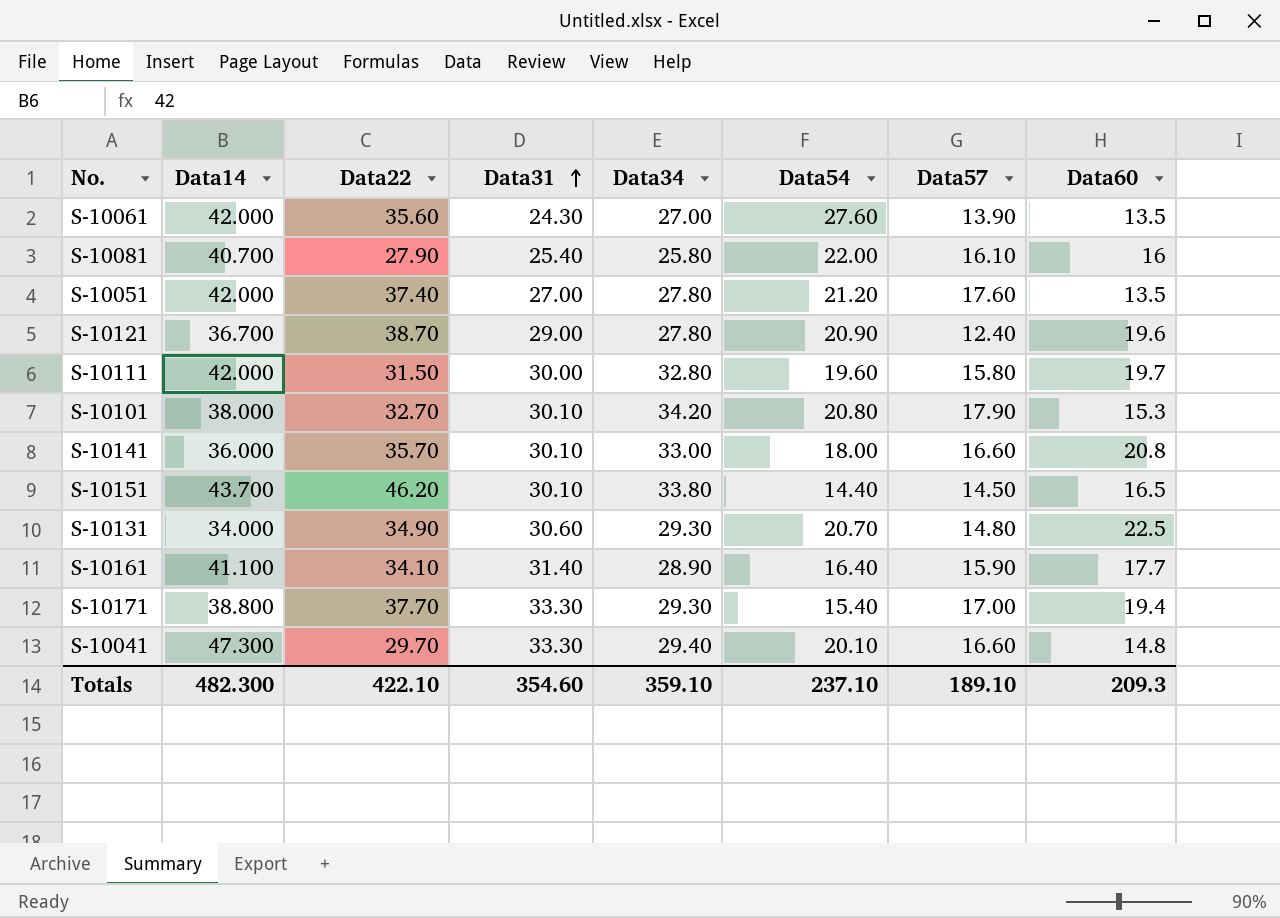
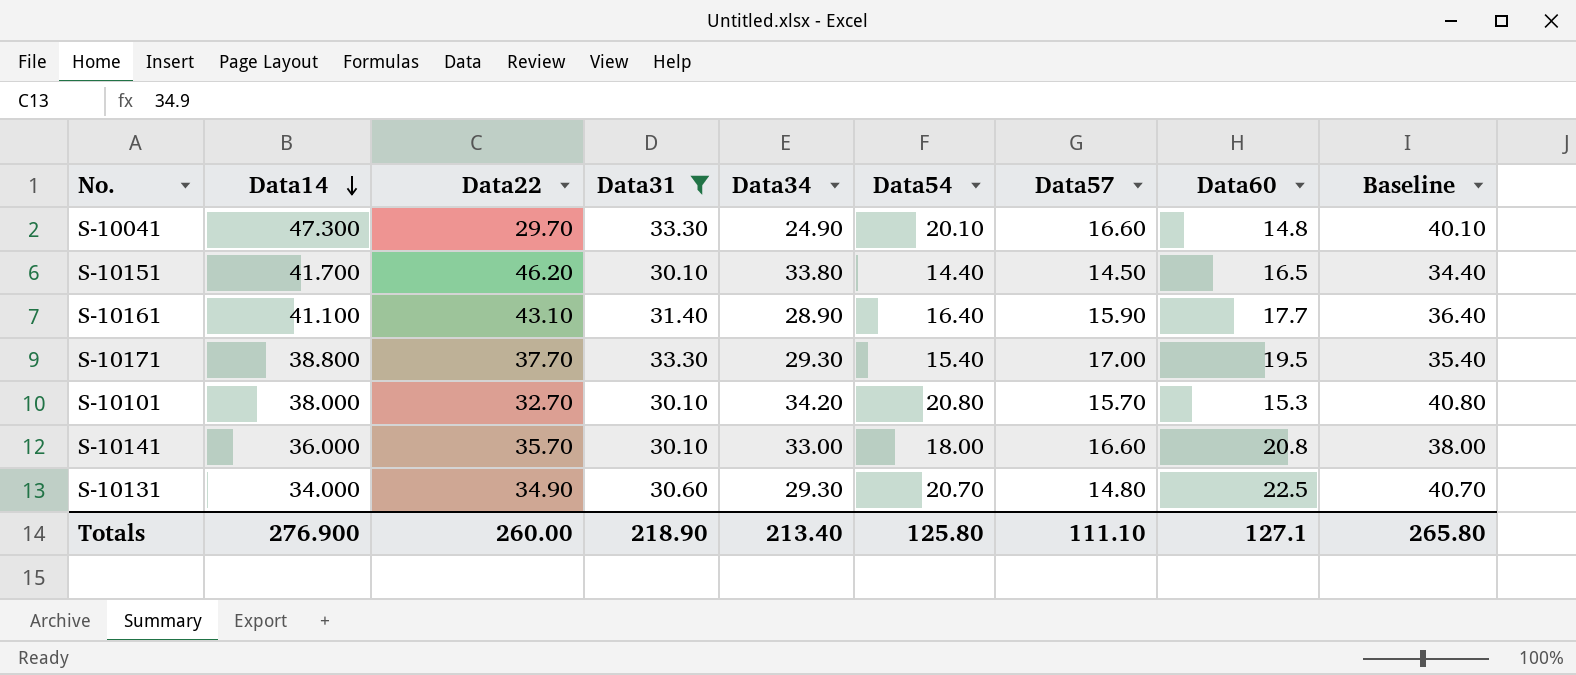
filter: none -> Data31 >= 30.10
row order: Data31 ascending -> Data14 descending
column Baseline | formula: none -> [Data54] + 20
S-10041 | Data34: 29.40 -> 24.90
S-10151 | Data14: 43.700 -> 41.700
S-10161 | Data22: 34.10 -> 43.10
S-10171 | Data60: 19.4 -> 19.5
S-10101 | Data57: 17.90 -> 15.70
Totals | Data14: 482.300 -> 276.900
Totals | Data22: 422.10 -> 260.00
Totals | Data31: 354.60 -> 218.90
Totals | Data34: 359.10 -> 213.40
Totals | Data54: 237.10 -> 125.80
Totals | Data57: 189.10 -> 111.10
Totals | Data60: 209.3 -> 127.1

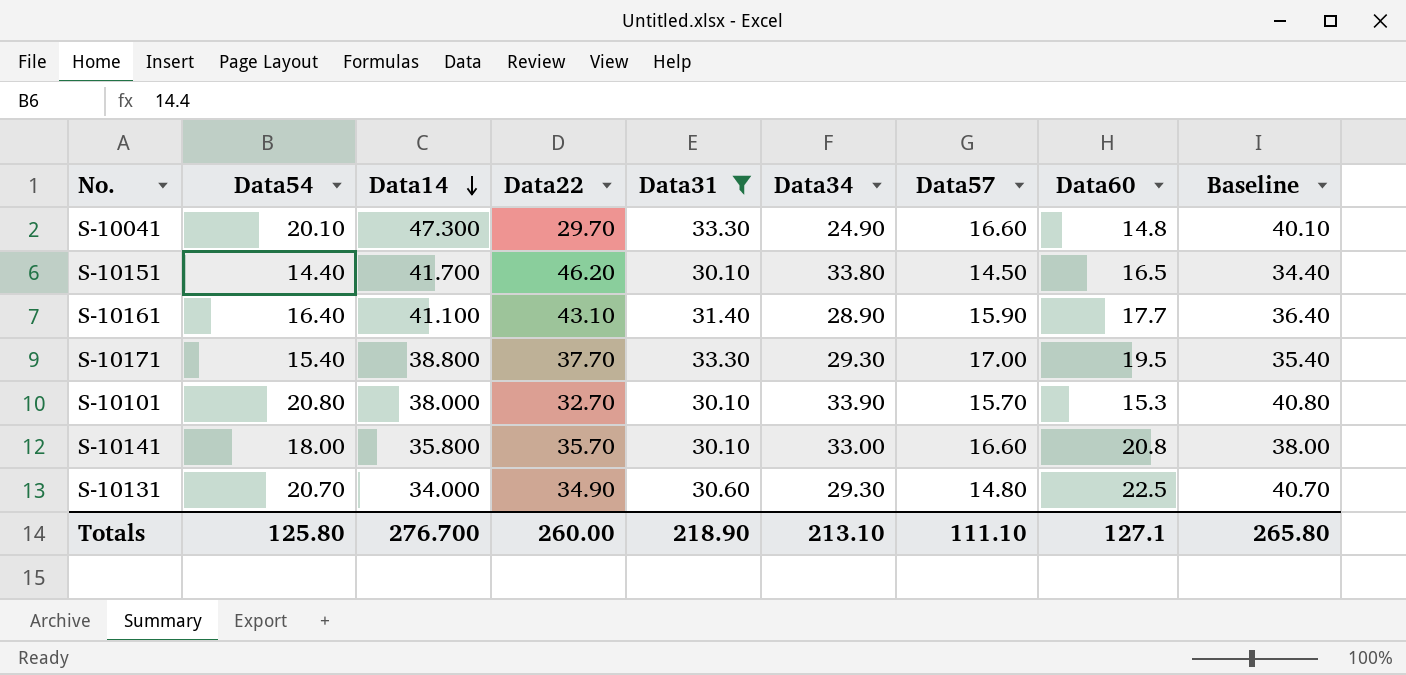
column Data54 | position: 6 -> 2
S-10101 | Data34: 34.20 -> 33.90
S-10141 | Data14: 36.000 -> 35.800
Totals | Data14: 276.900 -> 276.700
Totals | Data34: 213.40 -> 213.10

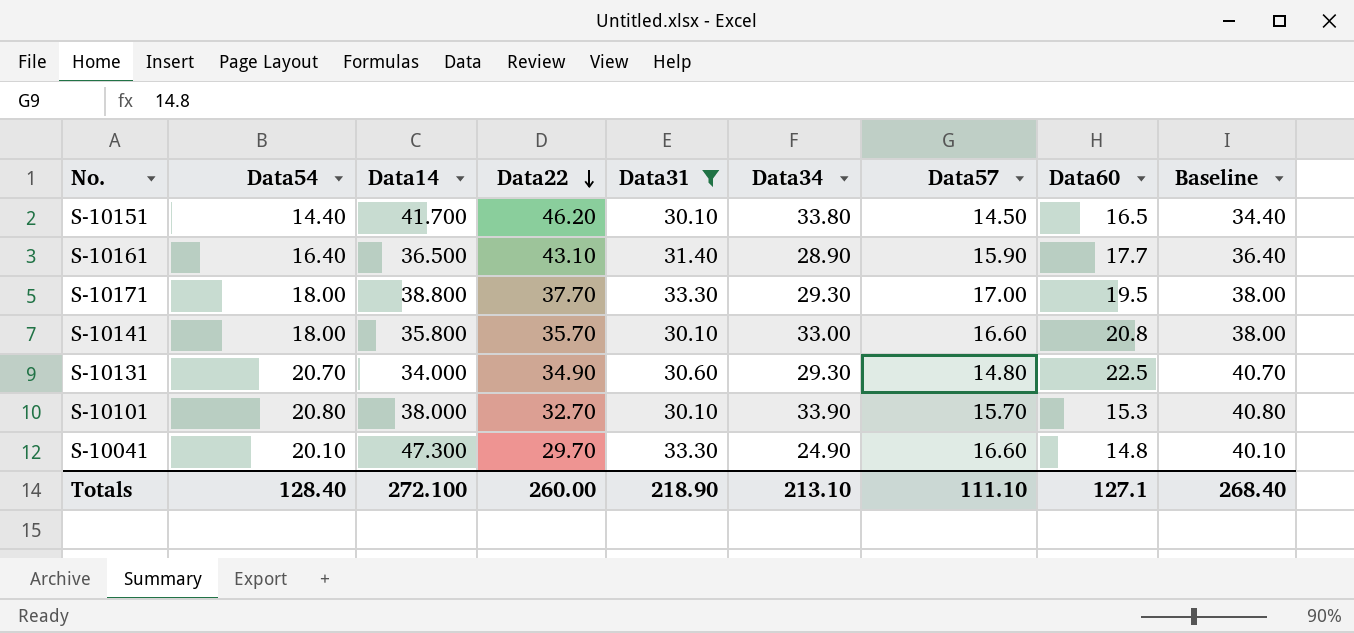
row order: Data14 descending -> Data22 descending
S-10161 | Data14: 41.100 -> 36.500
S-10171 | Data54: 15.40 -> 18.00
S-10171 | Baseline: 35.40 -> 38.00
Totals | Data54: 125.80 -> 128.40
Totals | Data14: 276.700 -> 272.100
Totals | Baseline: 265.80 -> 268.40

